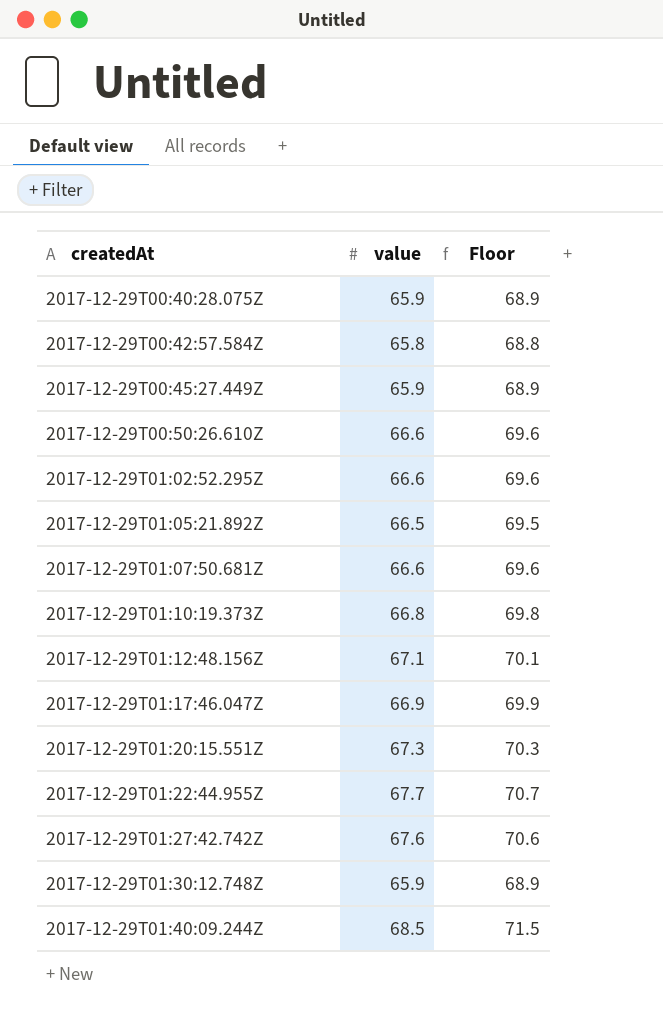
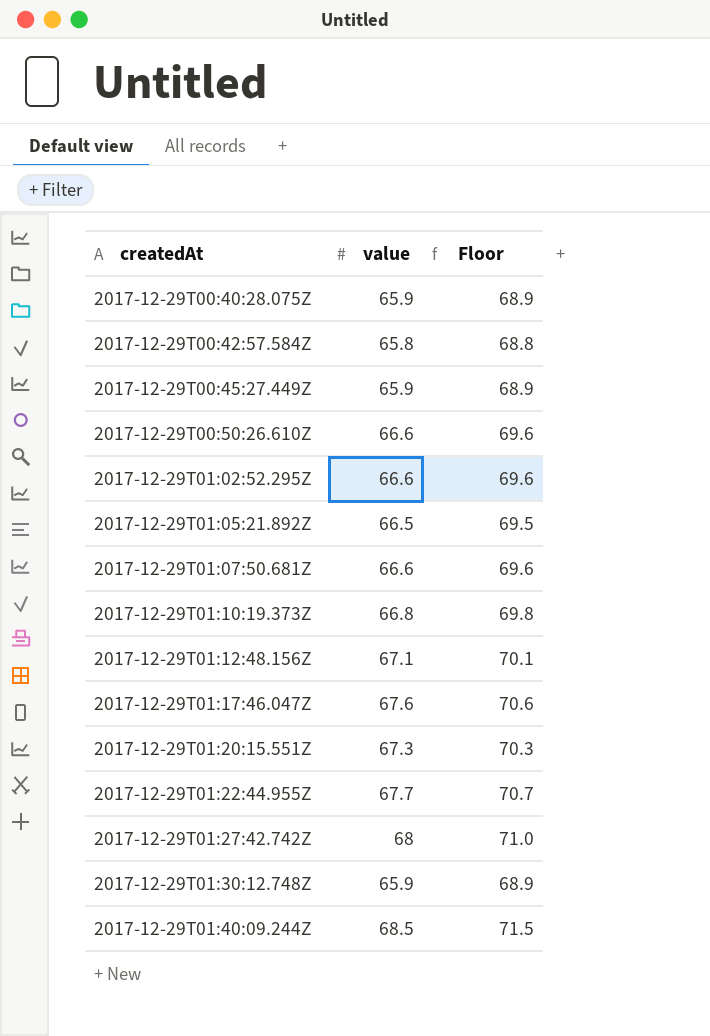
2017-12-29T01:17:46.047Z | value: 66.9 -> 67.6
2017-12-29T01:17:46.047Z | Floor: 69.9 -> 70.6
2017-12-29T01:27:42.742Z | value: 67.6 -> 68
2017-12-29T01:27:42.742Z | Floor: 70.6 -> 71.0

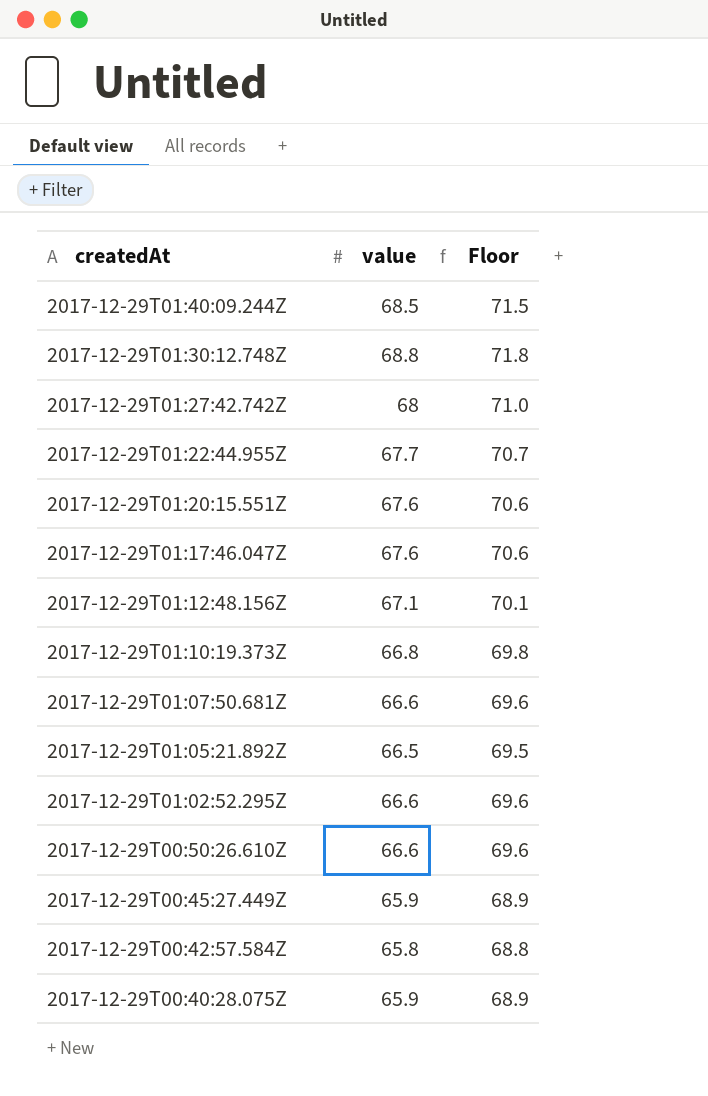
row order: createdAt ascending -> createdAt descending
2017-12-29T01:30:12.748Z | value: 65.9 -> 68.8
2017-12-29T01:30:12.748Z | Floor: 68.9 -> 71.8
2017-12-29T01:20:15.551Z | value: 67.3 -> 67.6
2017-12-29T01:20:15.551Z | Floor: 70.3 -> 70.6

